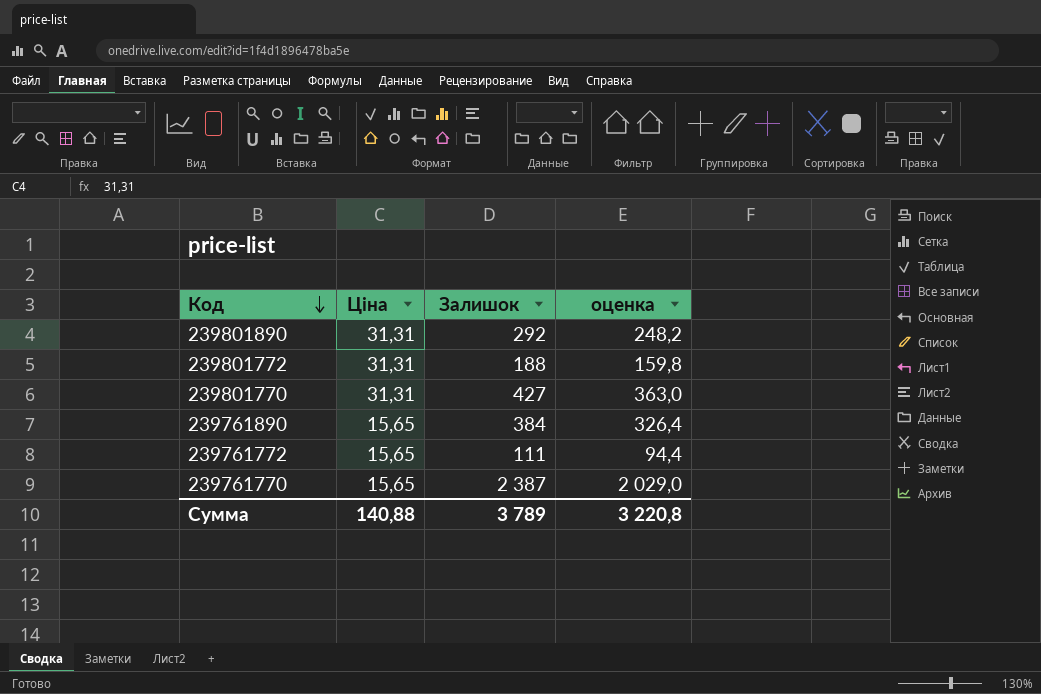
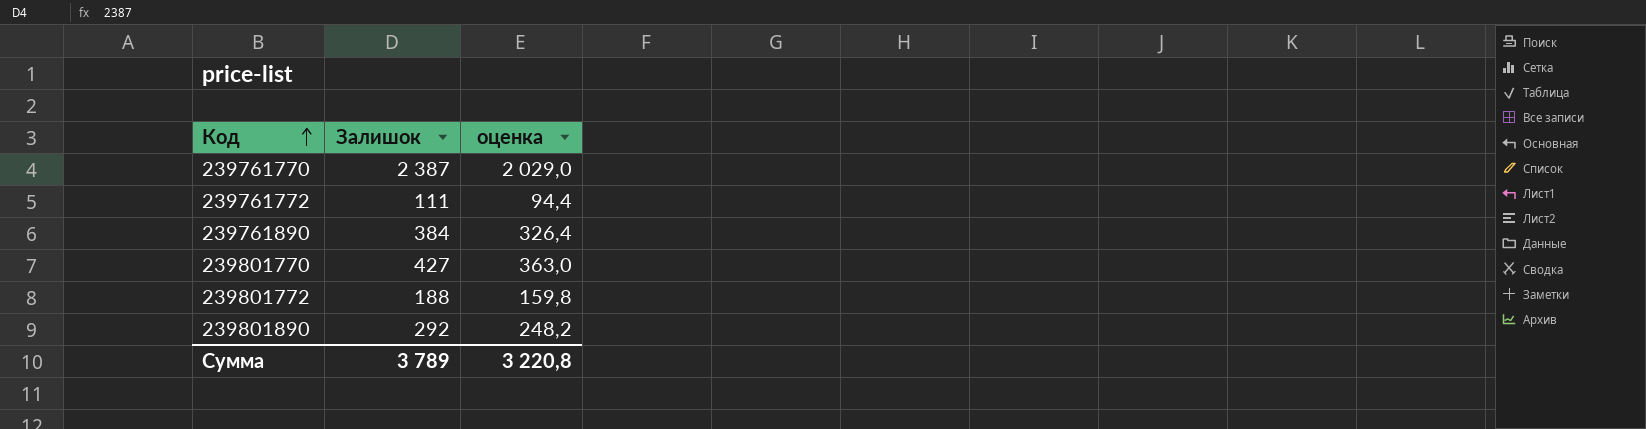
row order: Код descending -> Код ascending
column Ціна | position: 2 -> none

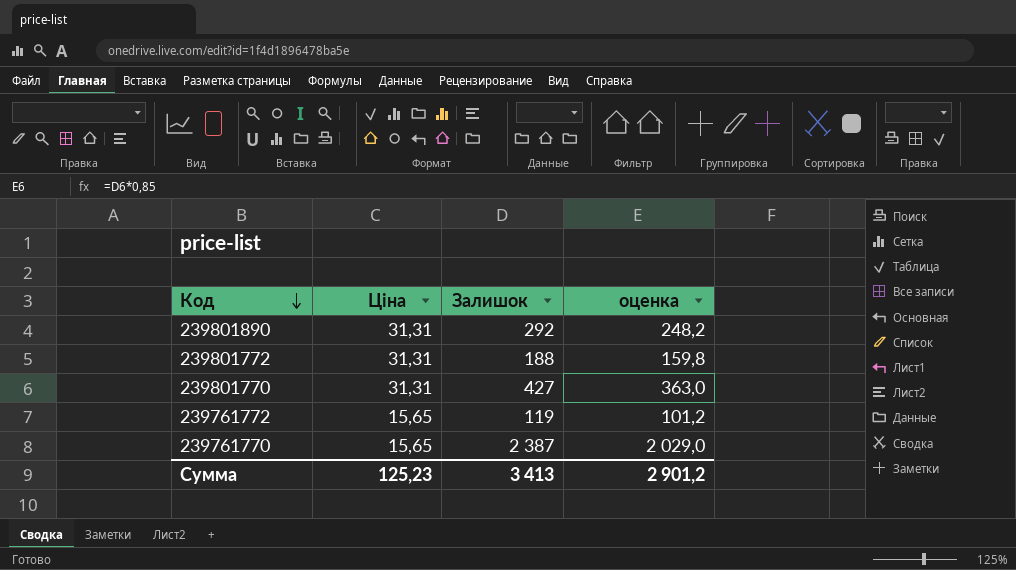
row order: Код ascending -> Код descending
column Ціна | position: none -> 2
row 239761890: 384 | 326,4 -> none
239761772 | Залишок: 111 -> 119
239761772 | оценка: 94,4 -> 101,2
Сумма | Залишок: 3 789 -> 3 413
Сумма | оценка: 3 220,8 -> 2 901,2

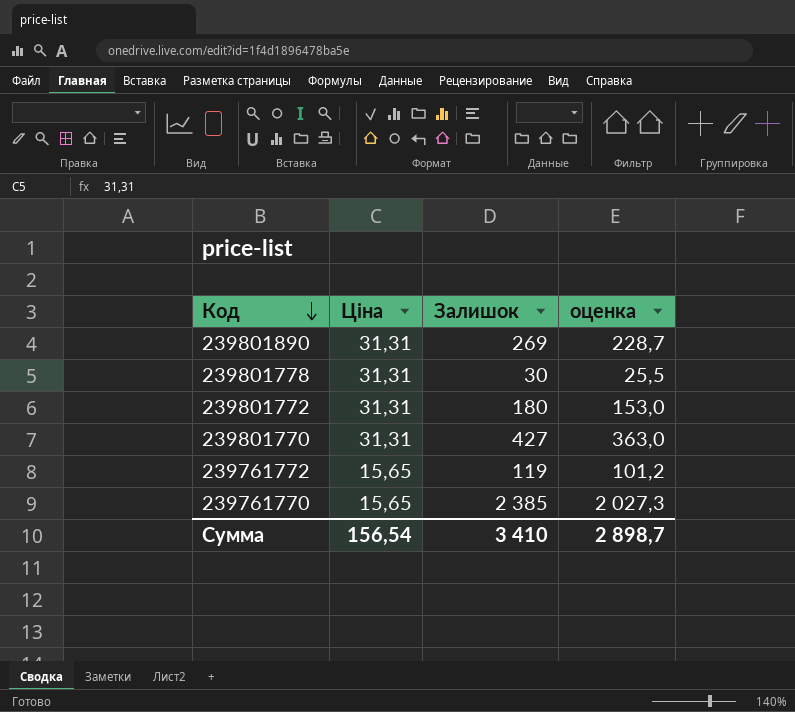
239801890 | Залишок: 292 -> 269
239801890 | оценка: 248,2 -> 228,7
row 239801778: none -> 31,31 | 30 | 25,5
239801772 | Залишок: 188 -> 180
239801772 | оценка: 159,8 -> 153,0
239761770 | Залишок: 2 387 -> 2 385
239761770 | оценка: 2 029,0 -> 2 027,3
Сумма | Ціна: 125,23 -> 156,54
Сумма | Залишок: 3 413 -> 3 410
Сумма | оценка: 2 901,2 -> 2 898,7

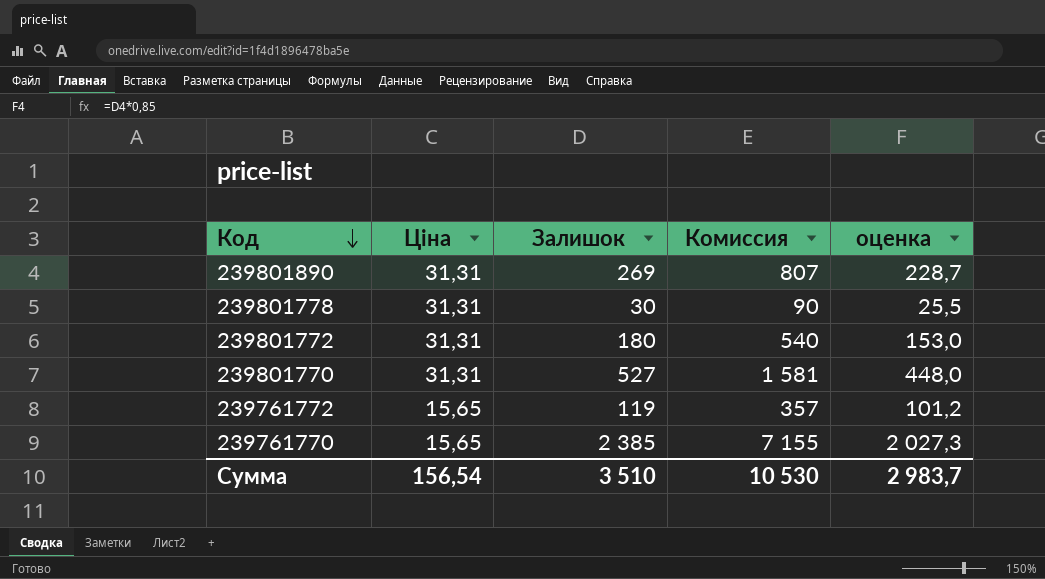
column Комиссия | formula: none -> [Залишок] * 3
239801770 | Залишок: 427 -> 527
239801770 | оценка: 363,0 -> 448,0
Сумма | Залишок: 3 410 -> 3 510
Сумма | оценка: 2 898,7 -> 2 983,7

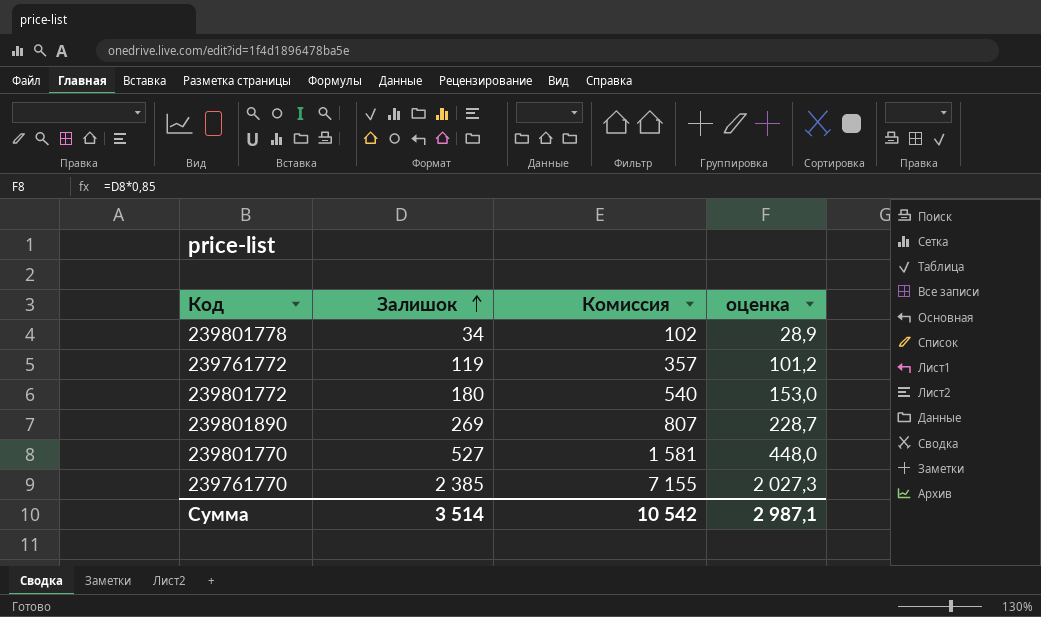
row order: Код descending -> Залишок ascending
column Ціна | position: 2 -> none
239801778 | Залишок: 30 -> 34
239801778 | Комиссия: 90 -> 102
239801778 | оценка: 25,5 -> 28,9
Сумма | Залишок: 3 510 -> 3 514
Сумма | Комиссия: 10 530 -> 10 542
Сумма | оценка: 2 983,7 -> 2 987,1

